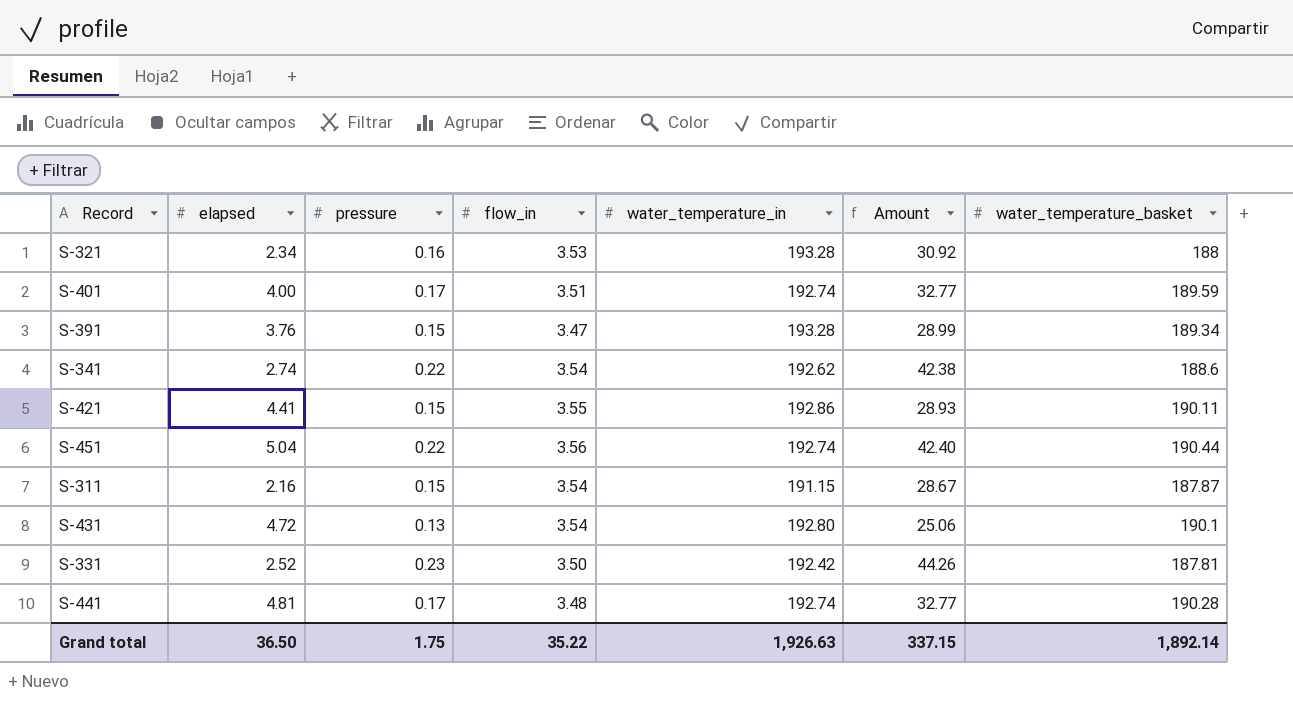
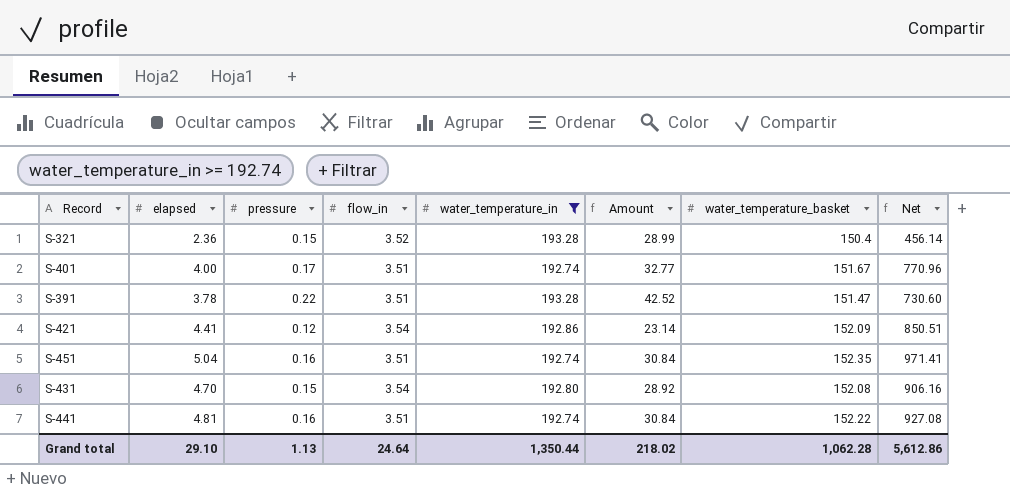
filter: none -> water_temperature_in >= 192.74
column Net | formula: none -> [elapsed] * [water_temperature_in]
S-321 | elapsed: 2.34 -> 2.36
S-321 | pressure: 0.16 -> 0.15
S-321 | flow_in: 3.53 -> 3.52
S-321 | Amount: 30.92 -> 28.99
S-321 | water_temperature_basket: 188 -> 150.4
S-401 | water_temperature_basket: 189.59 -> 151.67
S-391 | elapsed: 3.76 -> 3.78
S-391 | pressure: 0.15 -> 0.22
S-391 | flow_in: 3.47 -> 3.51
S-391 | Amount: 28.99 -> 42.52
S-391 | water_temperature_basket: 189.34 -> 151.47
S-421 | pressure: 0.15 -> 0.12
S-421 | flow_in: 3.55 -> 3.54
S-421 | Amount: 28.93 -> 23.14
S-421 | water_temperature_basket: 190.11 -> 152.09
S-451 | pressure: 0.22 -> 0.16
S-451 | flow_in: 3.56 -> 3.51
S-451 | Amount: 42.40 -> 30.84
S-451 | water_temperature_basket: 190.44 -> 152.35
S-431 | elapsed: 4.72 -> 4.70
S-431 | pressure: 0.13 -> 0.15
S-431 | Amount: 25.06 -> 28.92
S-431 | water_temperature_basket: 190.1 -> 152.08
S-441 | pressure: 0.17 -> 0.16
S-441 | flow_in: 3.48 -> 3.51
S-441 | Amount: 32.77 -> 30.84
S-441 | water_temperature_basket: 190.28 -> 152.22
Grand total | elapsed: 36.50 -> 29.10
Grand total | pressure: 1.75 -> 1.13
Grand total | flow_in: 35.22 -> 24.64
Grand total | water_temperature_in: 1,926.63 -> 1,350.44
Grand total | Amount: 337.15 -> 218.02
Grand total | water_temperature_basket: 1,892.14 -> 1,062.28

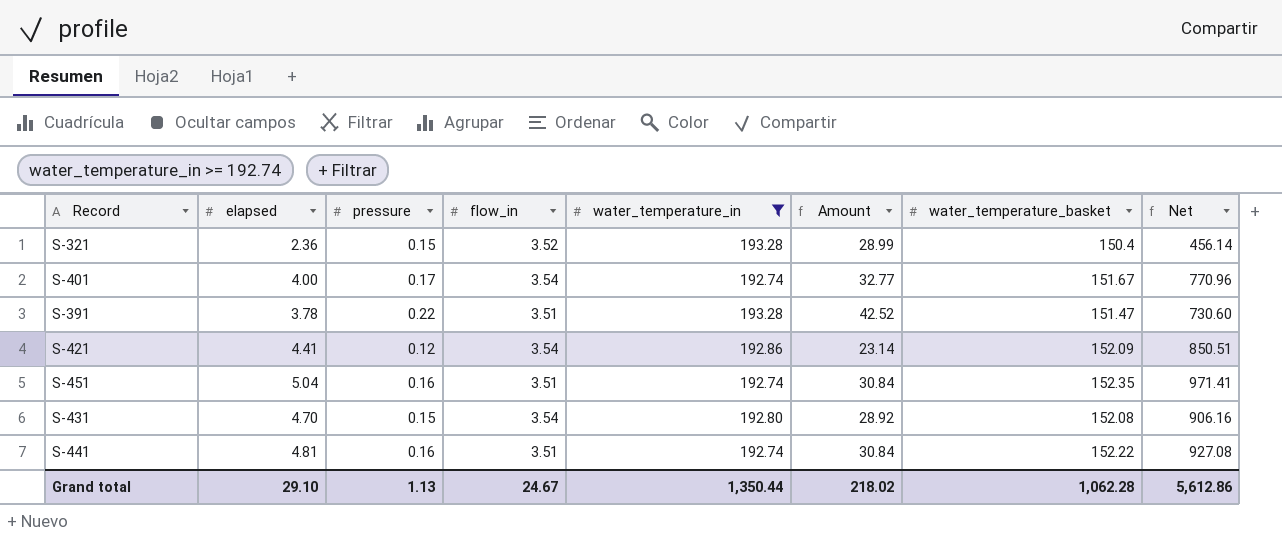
S-401 | flow_in: 3.51 -> 3.54
Grand total | flow_in: 24.64 -> 24.67

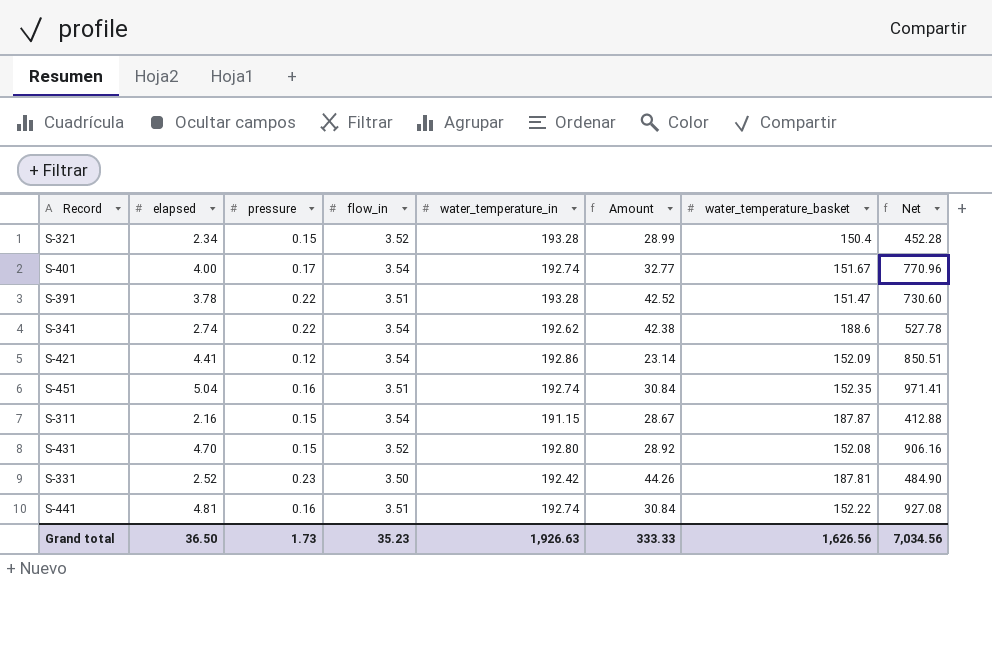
filter: water_temperature_in >= 192.74 -> none
S-321 | elapsed: 2.36 -> 2.34
S-321 | Net: 456.14 -> 452.28
S-431 | flow_in: 3.54 -> 3.52
Grand total | elapsed: 29.10 -> 36.50
Grand total | pressure: 1.13 -> 1.73
Grand total | flow_in: 24.67 -> 35.23
Grand total | water_temperature_in: 1,350.44 -> 1,926.63
Grand total | Amount: 218.02 -> 333.33
Grand total | water_temperature_basket: 1,062.28 -> 1,626.56
Grand total | Net: 5,612.86 -> 7,034.56

